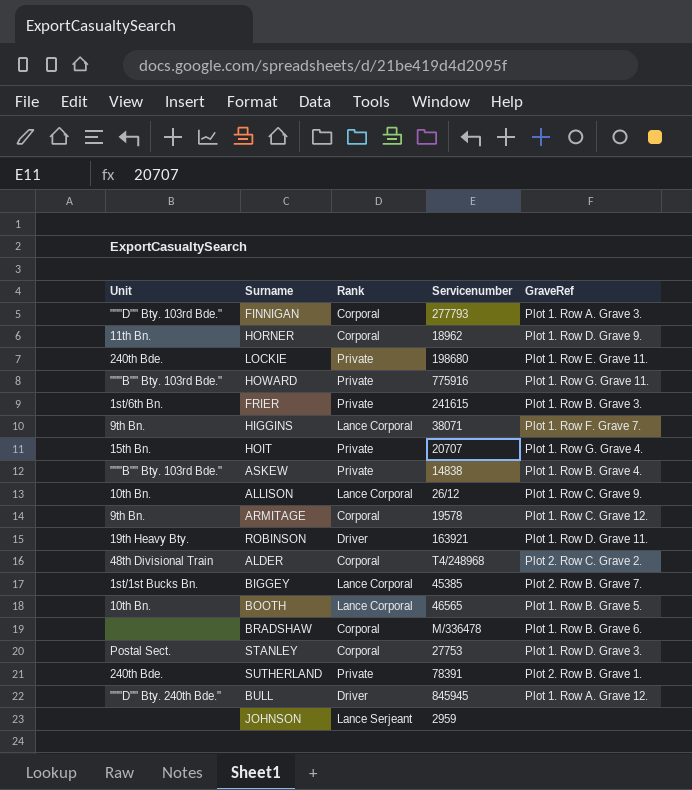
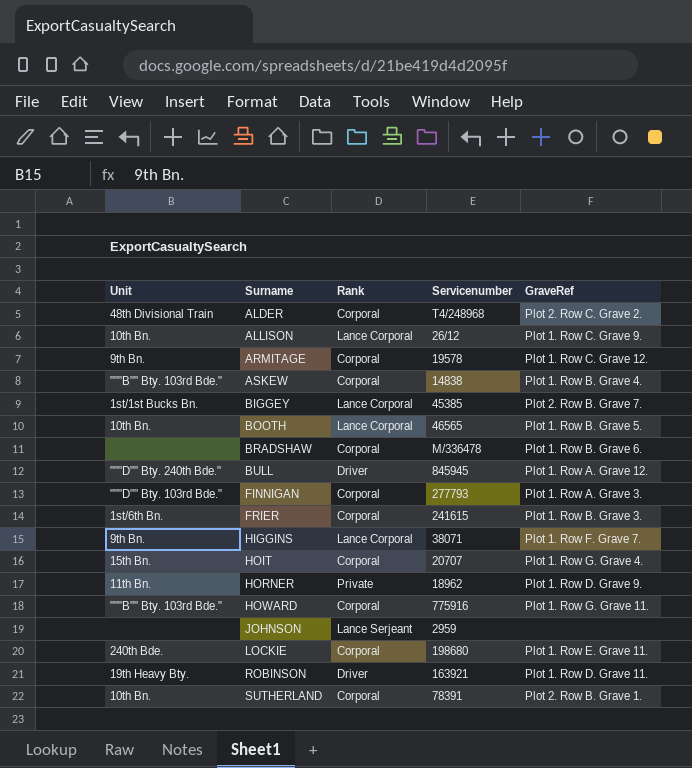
row order: none -> Surname ascending
row STANLEY: Postal Sect. | Corporal | 27753 | Plot 1. Row D. Grave 3. -> none
ASKEW | Rank: Private -> Corporal
FRIER | Rank: Private -> Corporal
HOIT | Rank: Private -> Corporal
HORNER | Rank: Corporal -> Private
HOWARD | Rank: Private -> Corporal
LOCKIE | Rank: Private -> Corporal
SUTHERLAND | Unit: 240th Bde. -> 10th Bn.
SUTHERLAND | Rank: Private -> Corporal

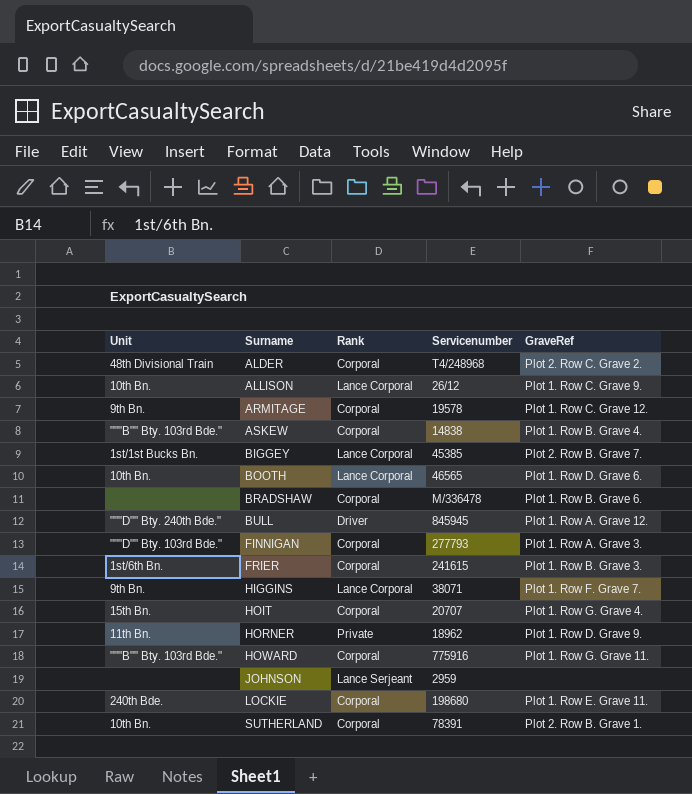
row ROBINSON: 19th Heavy Bty. | Driver | 163921 | Plot 1. Row D. Grave 11. -> none
BOOTH | GraveRef: Plot 1. Row B. Grave 5. -> Plot 1. Row D. Grave 6.

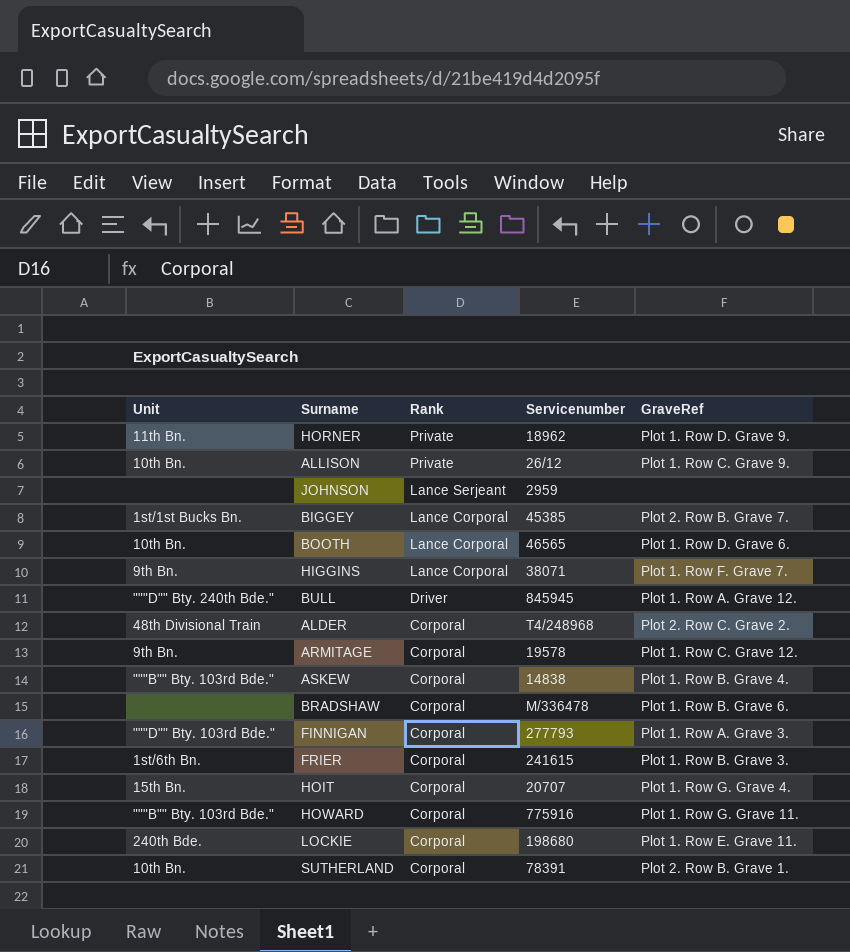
row order: Surname ascending -> Rank descending
ALLISON | Rank: Lance Corporal -> Private

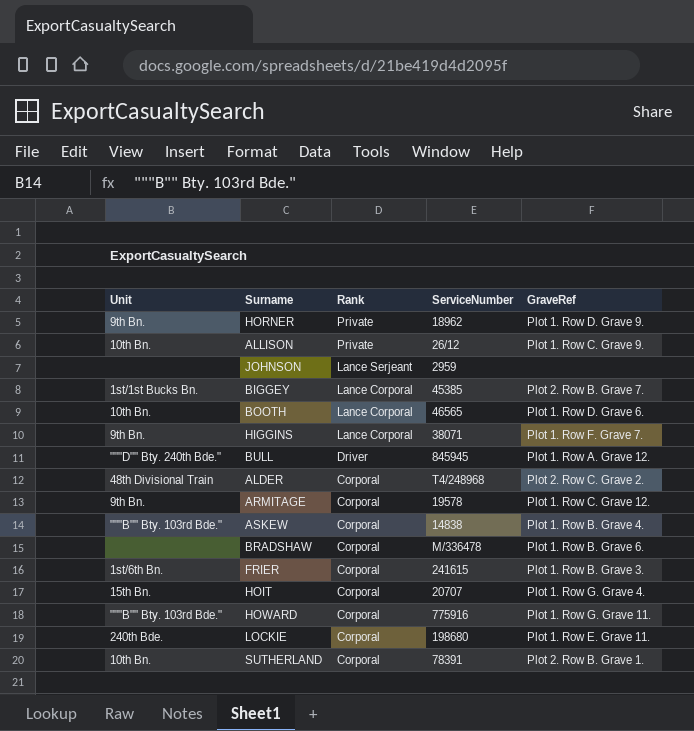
column name: Servicenumber -> ServiceNumber
row FINNIGAN: """D"" Bty. 103rd Bde." | Corporal | 277793 | Plot 1. Row A. Grave 3. -> none
HORNER | Unit: 11th Bn. -> 9th Bn.

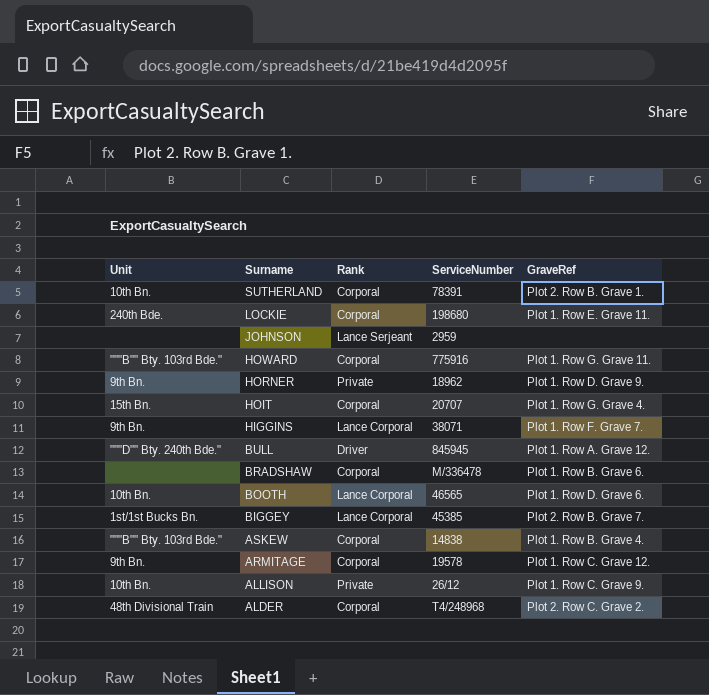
row order: Rank descending -> Surname descending
row FRIER: 1st/6th Bn. | Corporal | 241615 | Plot 1. Row B. Grave 3. -> none

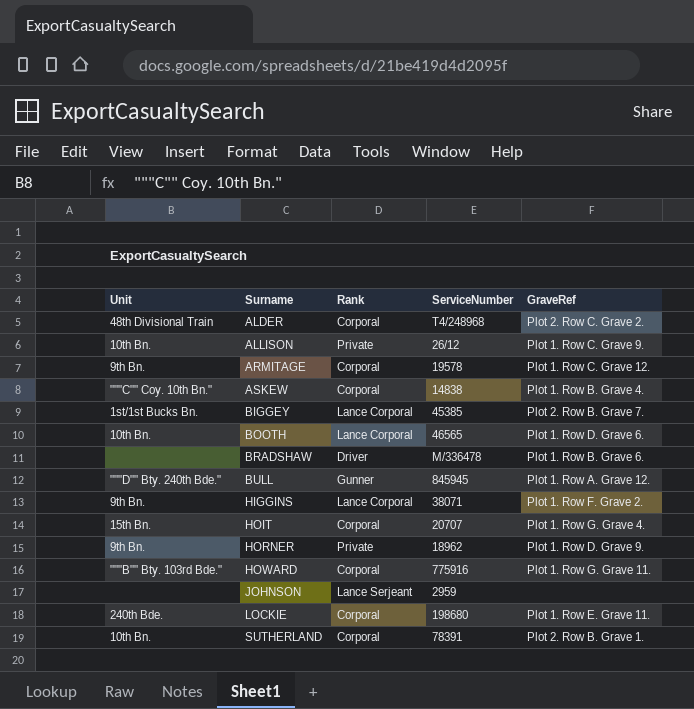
row order: Surname descending -> Surname ascending
ASKEW | Unit: """B"" Bty. 103rd Bde." -> """C"" Coy. 10th Bn."
BRADSHAW | Rank: Corporal -> Driver
BULL | Rank: Driver -> Gunner
HIGGINS | GraveRef: Plot 1. Row F. Grave 7. -> Plot 1. Row F. Grave 2.

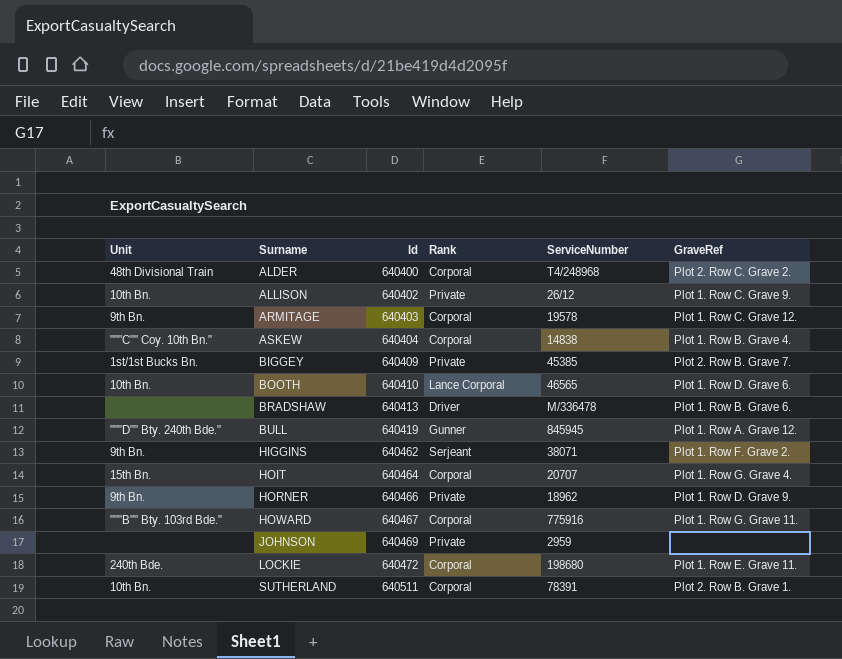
column Id | position: none -> 3
BIGGEY | Rank: Lance Corporal -> Private
HIGGINS | Rank: Lance Corporal -> Serjeant
JOHNSON | Rank: Lance Serjeant -> Private

